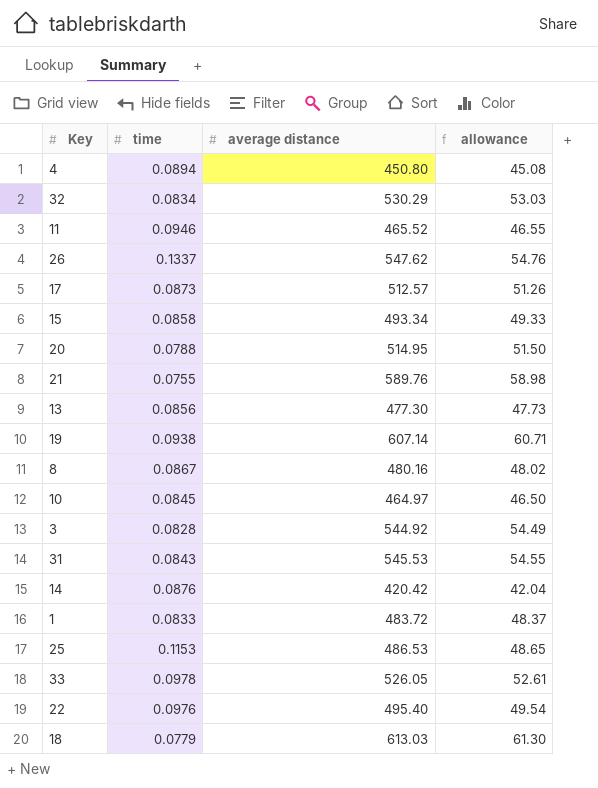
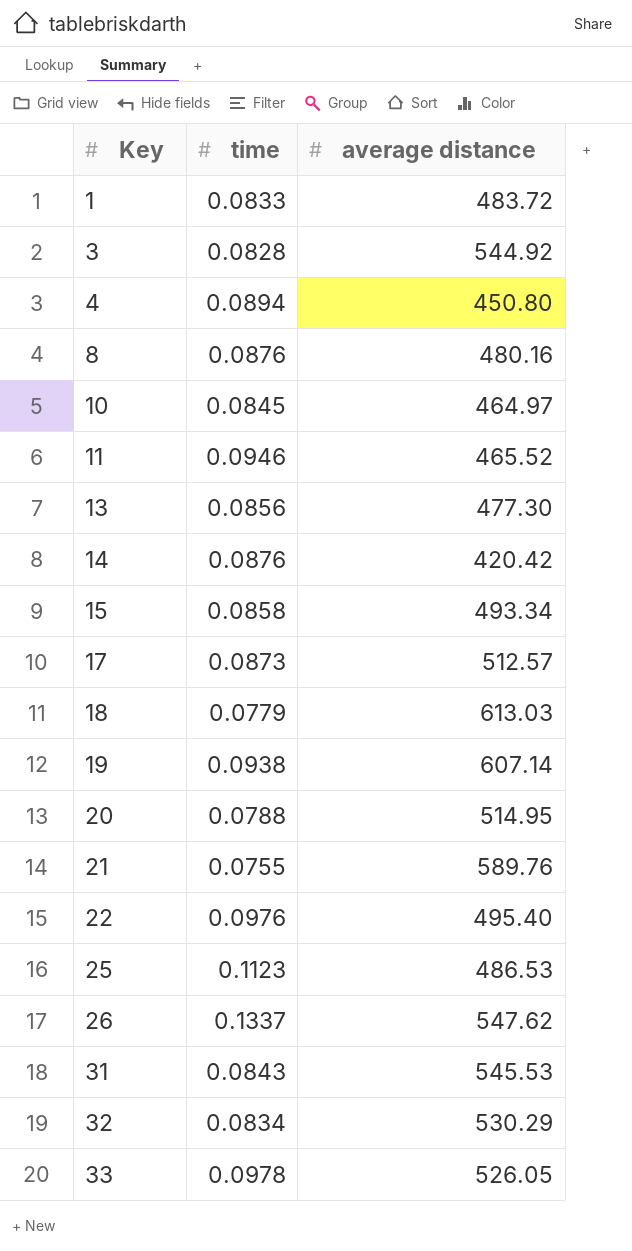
row order: none -> Key ascending
column allowance | formula: [average distance] * 0.1 -> none
8 | time: 0.0867 -> 0.0876
25 | time: 0.1153 -> 0.1123

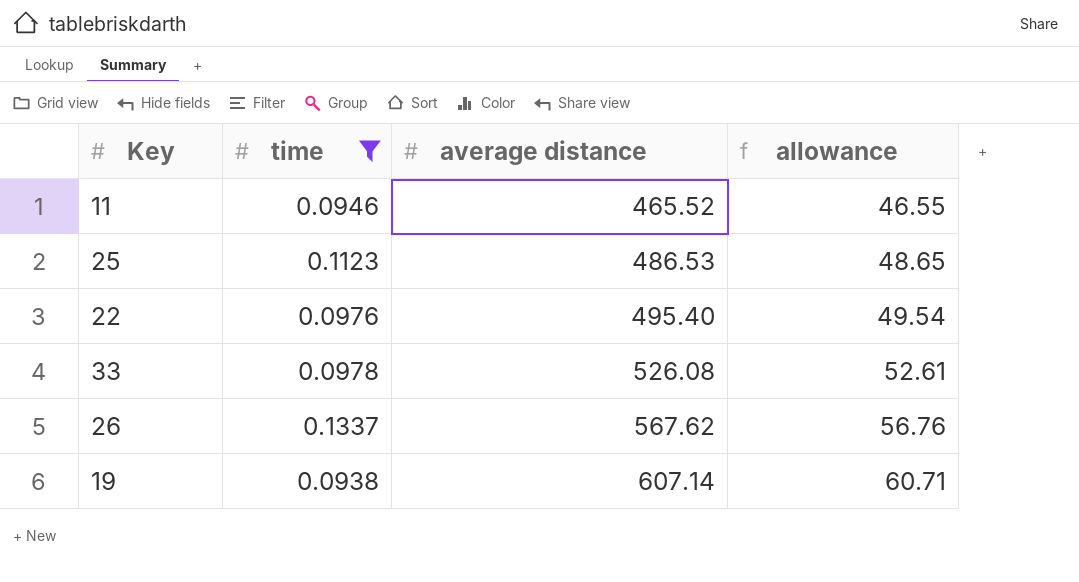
filter: none -> time >= 0.0938
row order: Key ascending -> average distance ascending
column allowance | formula: none -> [average distance] * 0.1
33 | average distance: 526.05 -> 526.08
26 | average distance: 547.62 -> 567.62

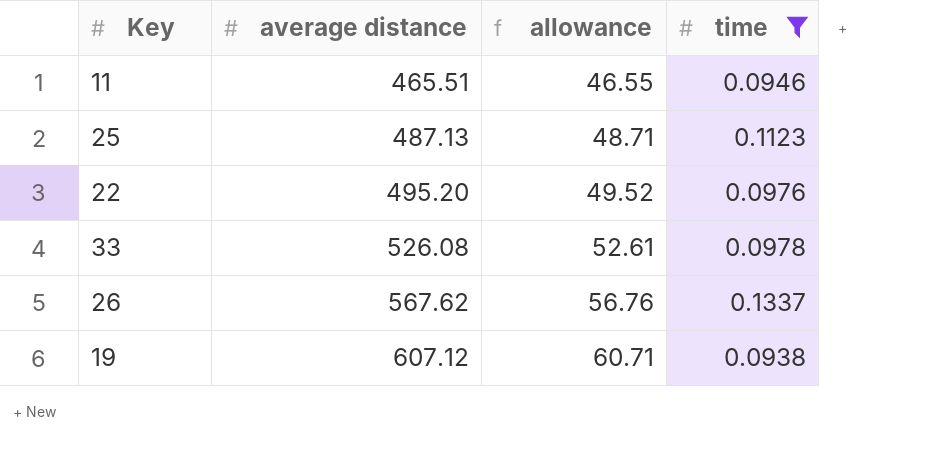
column time | position: 2 -> 4
11 | average distance: 465.52 -> 465.51
25 | average distance: 486.53 -> 487.13
25 | allowance: 48.65 -> 48.71
22 | average distance: 495.40 -> 495.20
22 | allowance: 49.54 -> 49.52
19 | average distance: 607.14 -> 607.12

